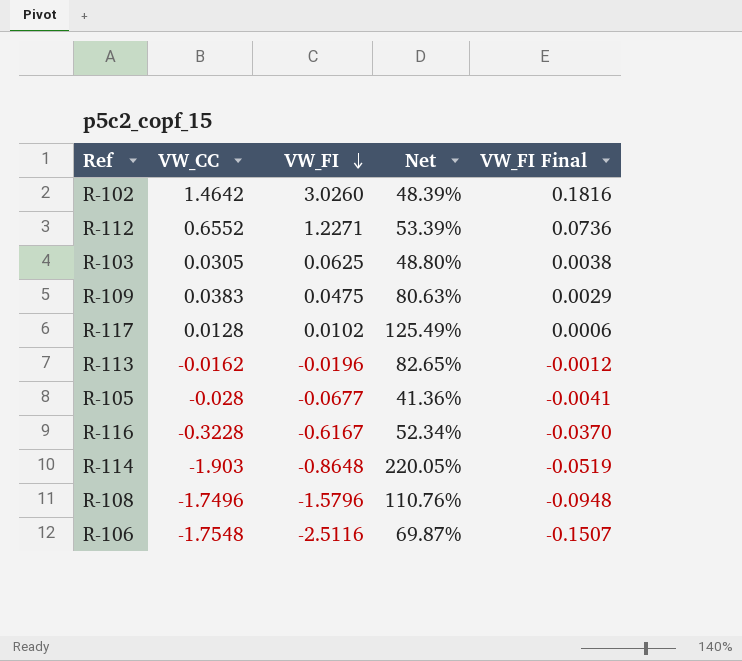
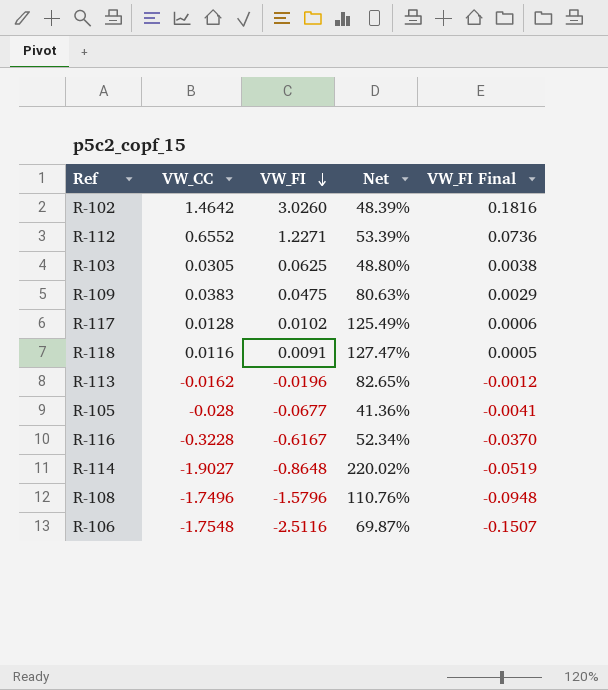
row R-118: none -> 0.0116 | 0.0091 | 127.47% | 0.0005
R-114 | VW_CC: -1.903 -> -1.9027
R-114 | Net: 220.05% -> 220.02%

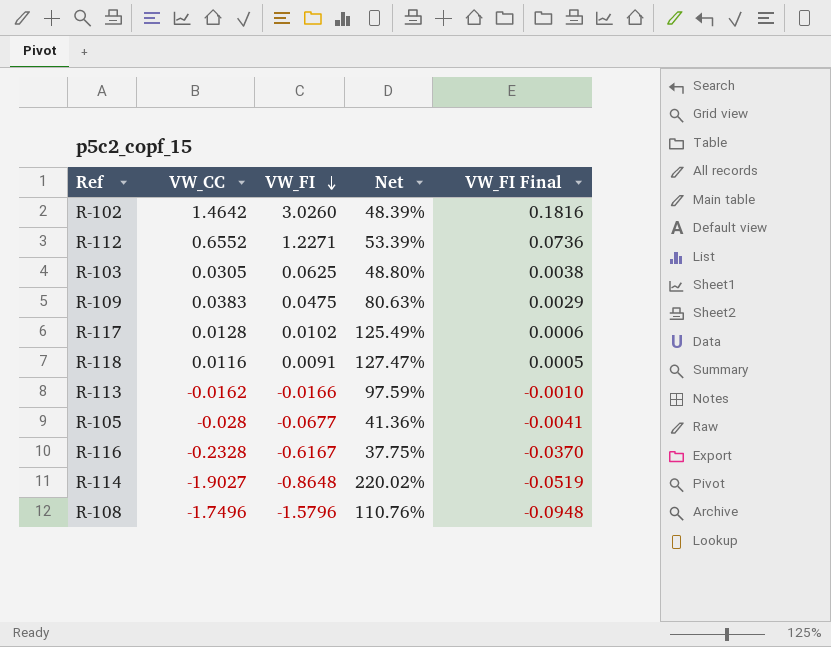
row R-106: -1.7548 | -2.5116 | 69.87% | -0.1507 -> none
R-113 | VW_FI: -0.0196 -> -0.0166
R-113 | Net: 82.65% -> 97.59%
R-113 | VW_FI Final: -0.0012 -> -0.0010
R-116 | VW_CC: -0.3228 -> -0.2328
R-116 | Net: 52.34% -> 37.75%

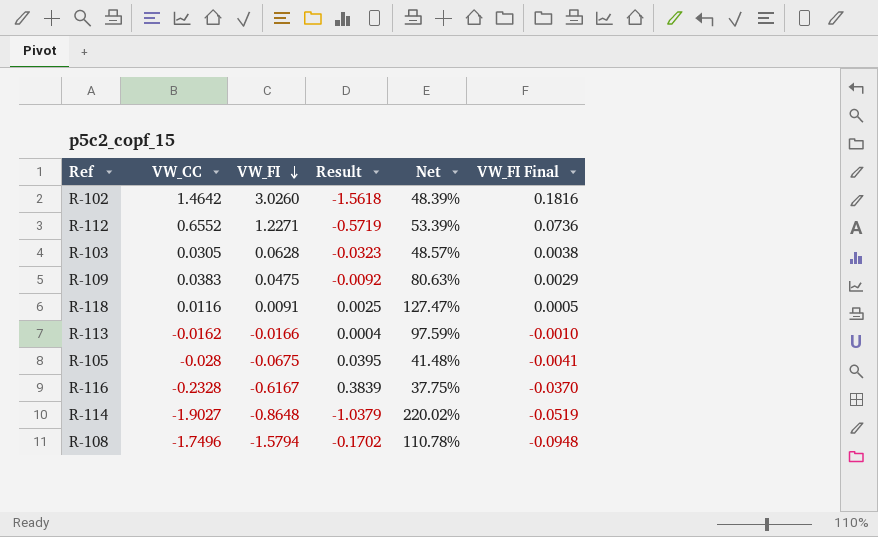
column Result | formula: none -> [VW_CC] - [VW_FI]
row R-117: 0.0128 | 0.0102 | 125.49% | 0.0006 -> none
R-103 | VW_FI: 0.0625 -> 0.0628
R-103 | Net: 48.80% -> 48.57%
R-105 | VW_FI: -0.0677 -> -0.0675
R-105 | Net: 41.36% -> 41.48%
R-108 | VW_FI: -1.5796 -> -1.5794
R-108 | Net: 110.76% -> 110.78%

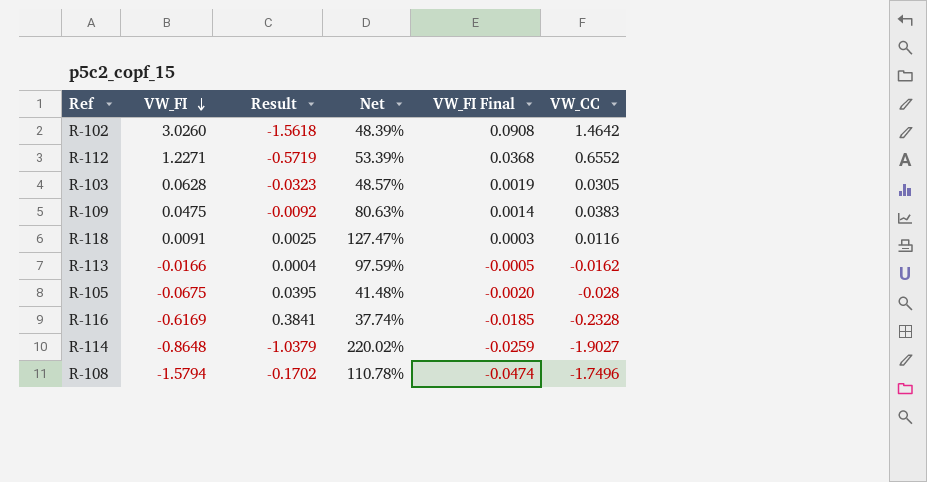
column VW_FI Final | formula: [VW_FI] * 0.06 -> [VW_FI] * 0.03
column VW_CC | position: 2 -> 6
R-116 | VW_FI: -0.6167 -> -0.6169
R-116 | Result: 0.3839 -> 0.3841
R-116 | Net: 37.75% -> 37.74%

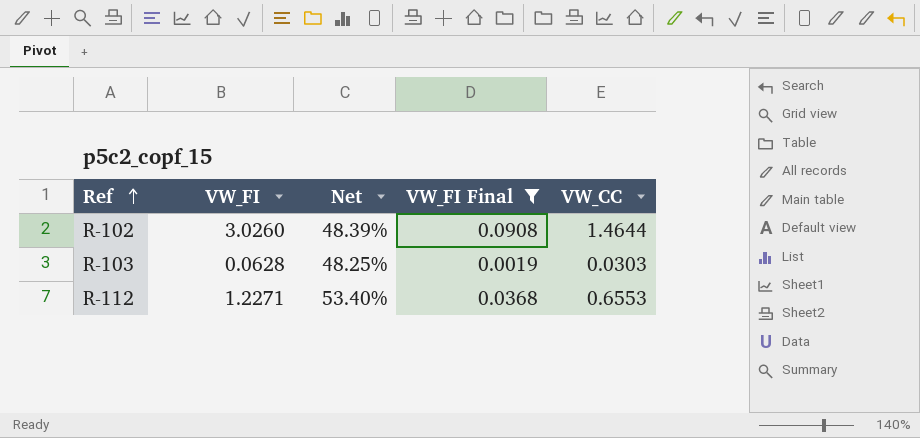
filter: none -> VW_FI Final >= 0.0019
row order: VW_FI descending -> Ref ascending
column Result | formula: [VW_CC] - [VW_FI] -> none
R-102 | VW_CC: 1.4642 -> 1.4644
R-103 | Net: 48.57% -> 48.25%
R-103 | VW_CC: 0.0305 -> 0.0303
R-112 | Net: 53.39% -> 53.40%
R-112 | VW_CC: 0.6552 -> 0.6553

